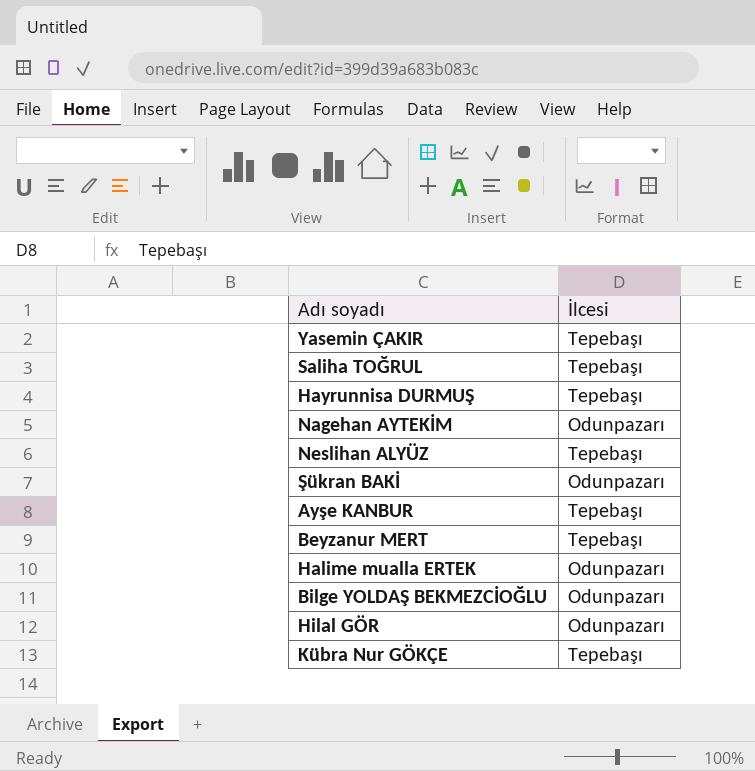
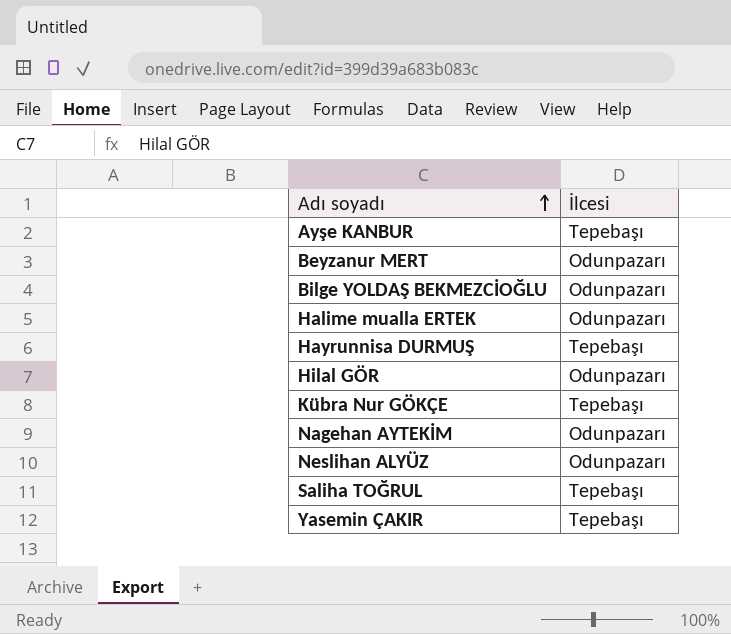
row order: none -> Adı soyadı ascending
row Şükran BAKİ: Odunpazarı -> none
Beyzanur MERT | İlcesi: Tepebaşı -> Odunpazarı
Neslihan ALYÜZ | İlcesi: Tepebaşı -> Odunpazarı

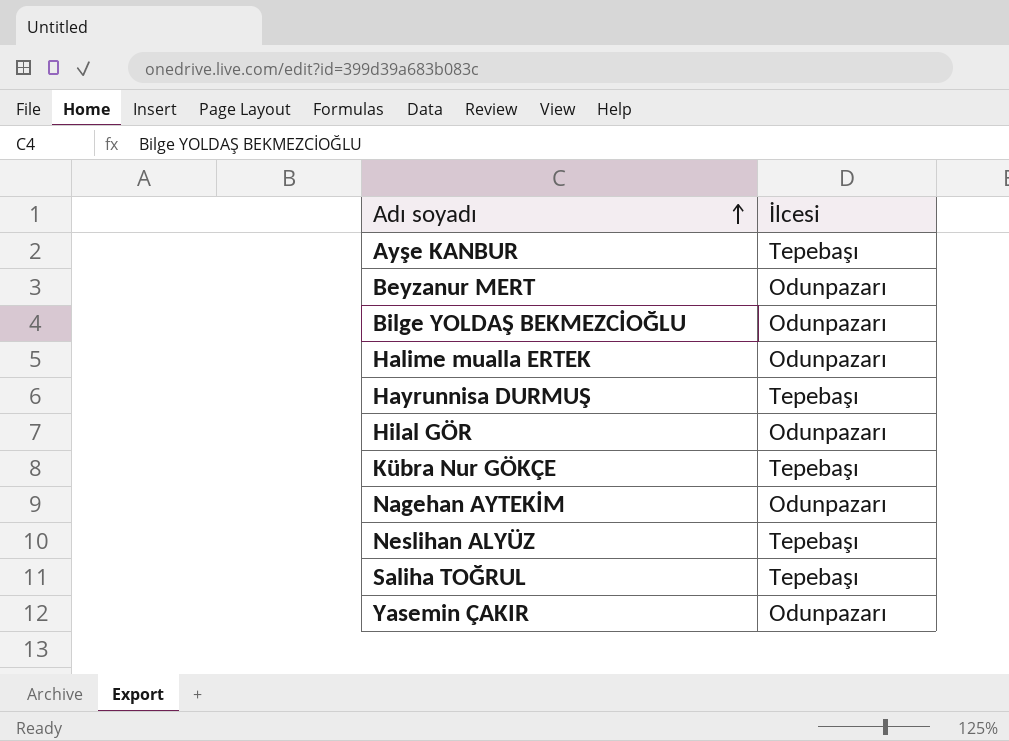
Neslihan ALYÜZ | İlcesi: Odunpazarı -> Tepebaşı
Yasemin ÇAKIR | İlcesi: Tepebaşı -> Odunpazarı

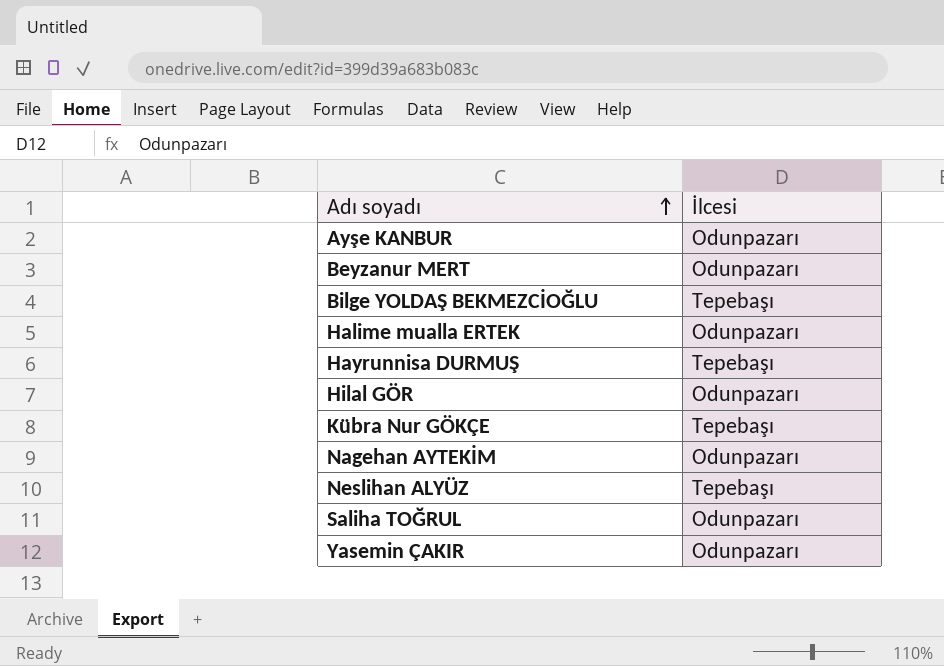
Ayşe KANBUR | İlcesi: Tepebaşı -> Odunpazarı
Bilge YOLDAŞ BEKMEZCİOĞLU | İlcesi: Odunpazarı -> Tepebaşı
Saliha TOĞRUL | İlcesi: Tepebaşı -> Odunpazarı

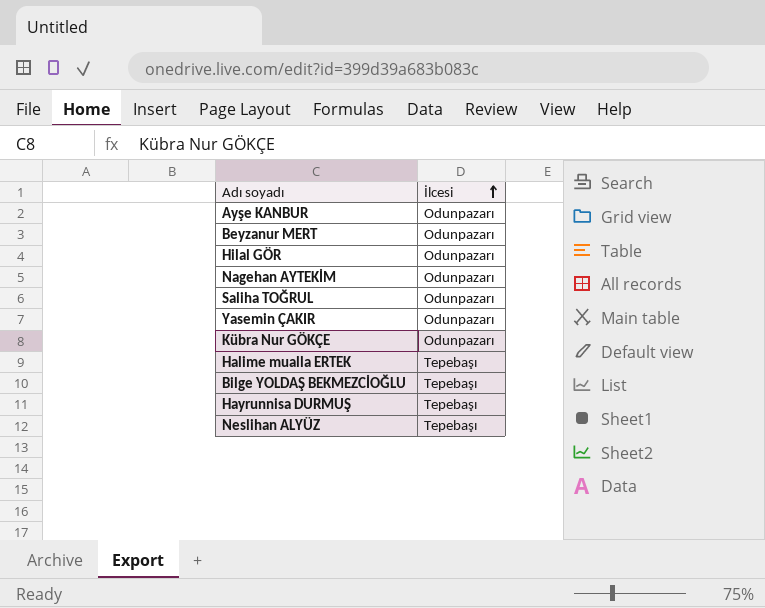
row order: Adı soyadı ascending -> İlcesi ascending
Kübra Nur GÖKÇE | İlcesi: Tepebaşı -> Odunpazarı
Halime mualla ERTEK | İlcesi: Odunpazarı -> Tepebaşı

